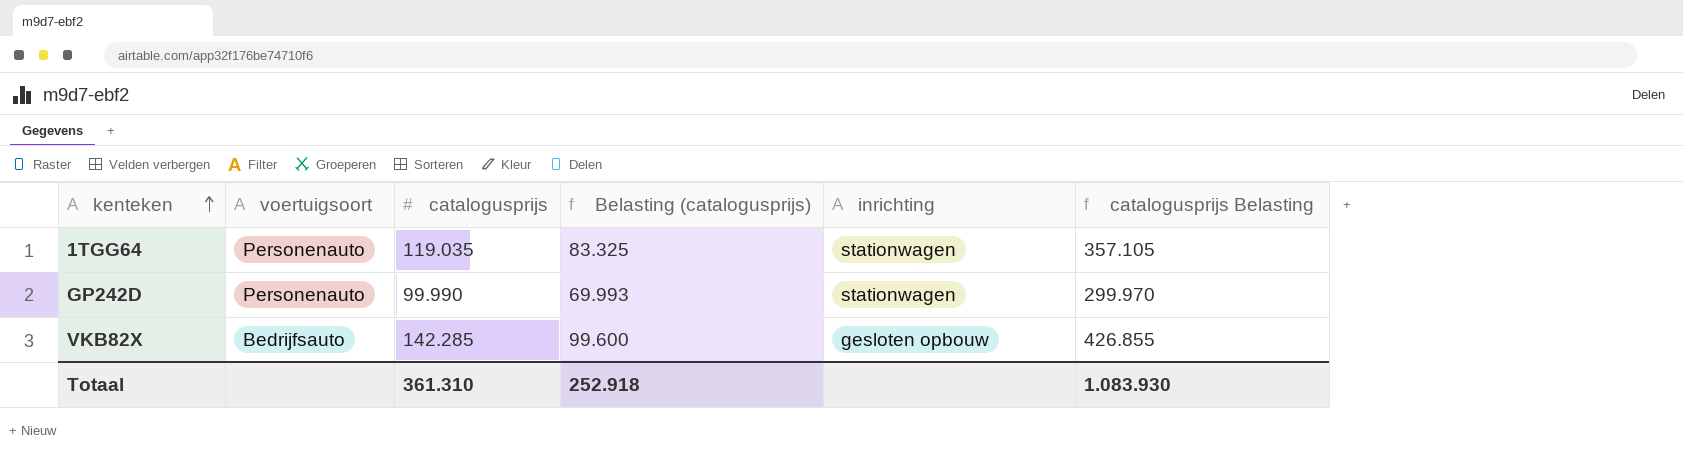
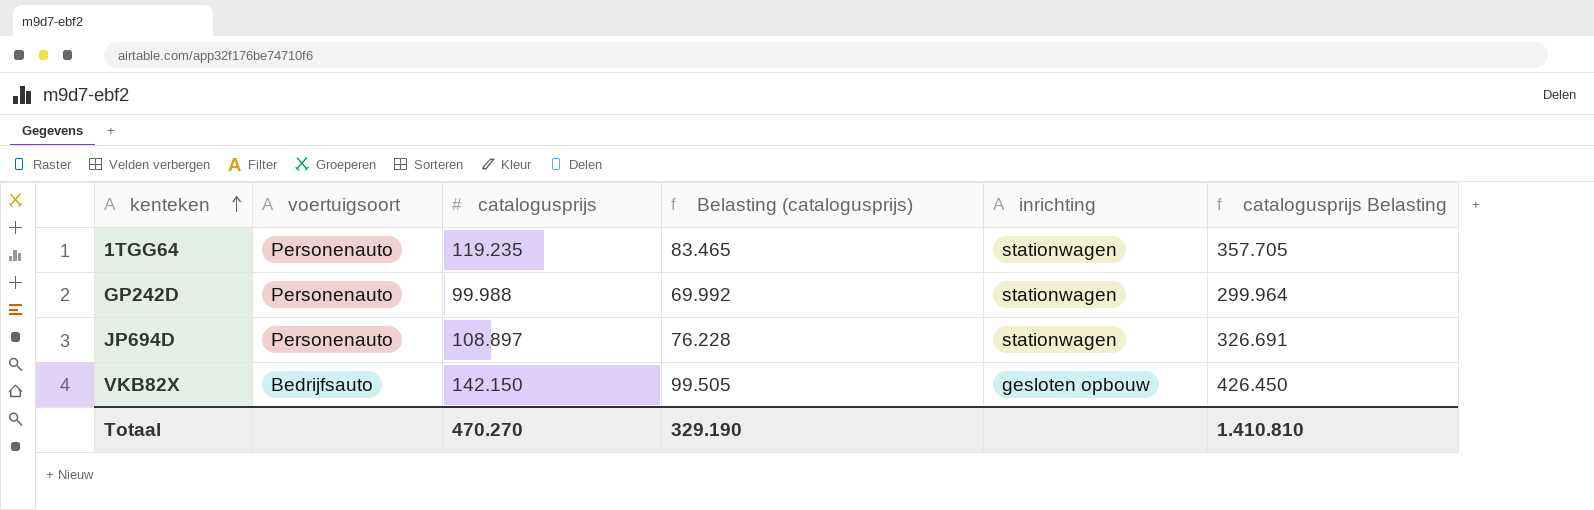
1TGG64 | catalogusprijs: 119.035 -> 119.235
1TGG64 | Belasting (catalogusprijs): 83.325 -> 83.465
1TGG64 | catalogusprijs Belasting: 357.105 -> 357.705
GP242D | catalogusprijs: 99.990 -> 99.988
GP242D | Belasting (catalogusprijs): 69.993 -> 69.992
GP242D | catalogusprijs Belasting: 299.970 -> 299.964
row JP694D: none -> Personenauto | 108.897 | 76.228 | stationwagen | 326.691
VKB82X | catalogusprijs: 142.285 -> 142.150
VKB82X | Belasting (catalogusprijs): 99.600 -> 99.505
VKB82X | catalogusprijs Belasting: 426.855 -> 426.450
Totaal | catalogusprijs: 361.310 -> 470.270
Totaal | Belasting (catalogusprijs): 252.918 -> 329.190
Totaal | catalogusprijs Belasting: 1.083.930 -> 1.410.810

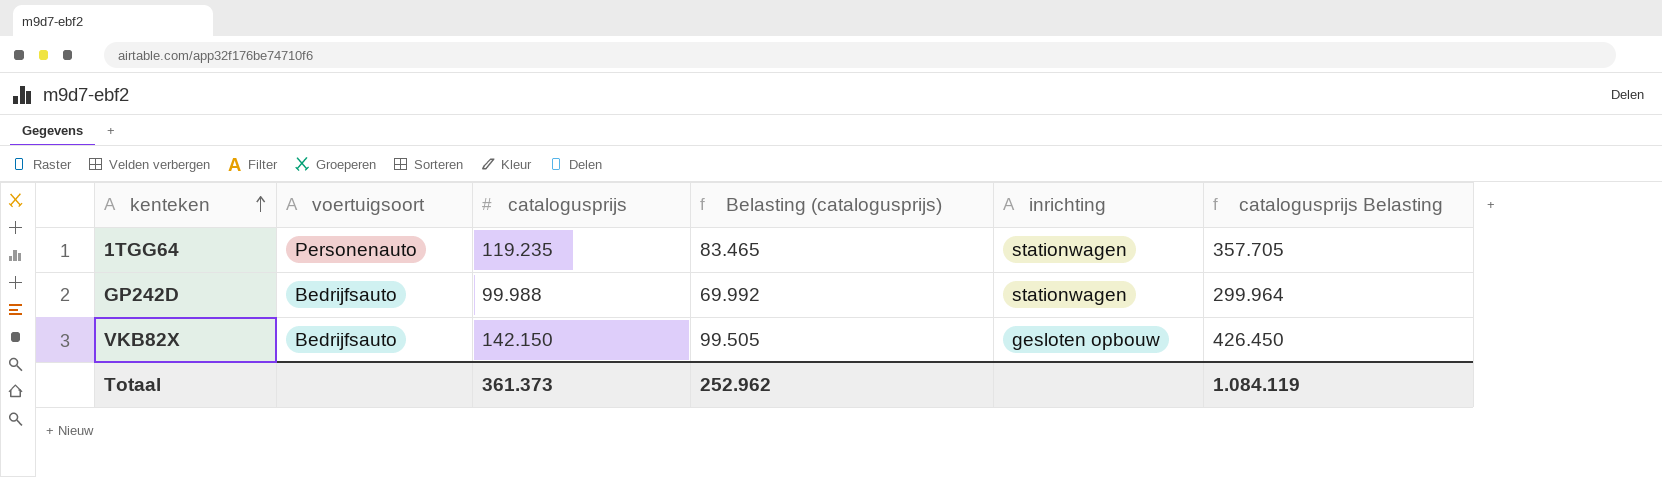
row JP694D: Personenauto | 108.897 | 76.228 | stationwagen | 326.691 -> none
GP242D | voertuigsoort: Personenauto -> Bedrijfsauto
Totaal | catalogusprijs: 470.270 -> 361.373
Totaal | Belasting (catalogusprijs): 329.190 -> 252.962
Totaal | catalogusprijs Belasting: 1.410.810 -> 1.084.119

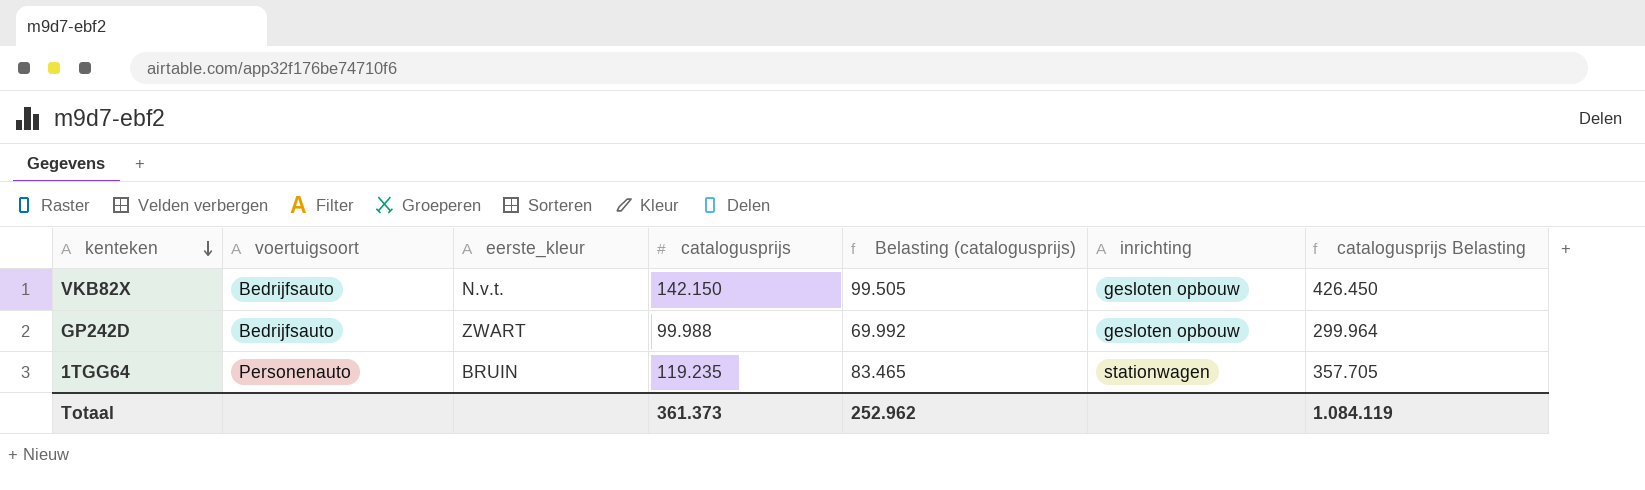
row order: kenteken ascending -> kenteken descending
column eerste_kleur | position: none -> 3
GP242D | inrichting: stationwagen -> gesloten opbouw

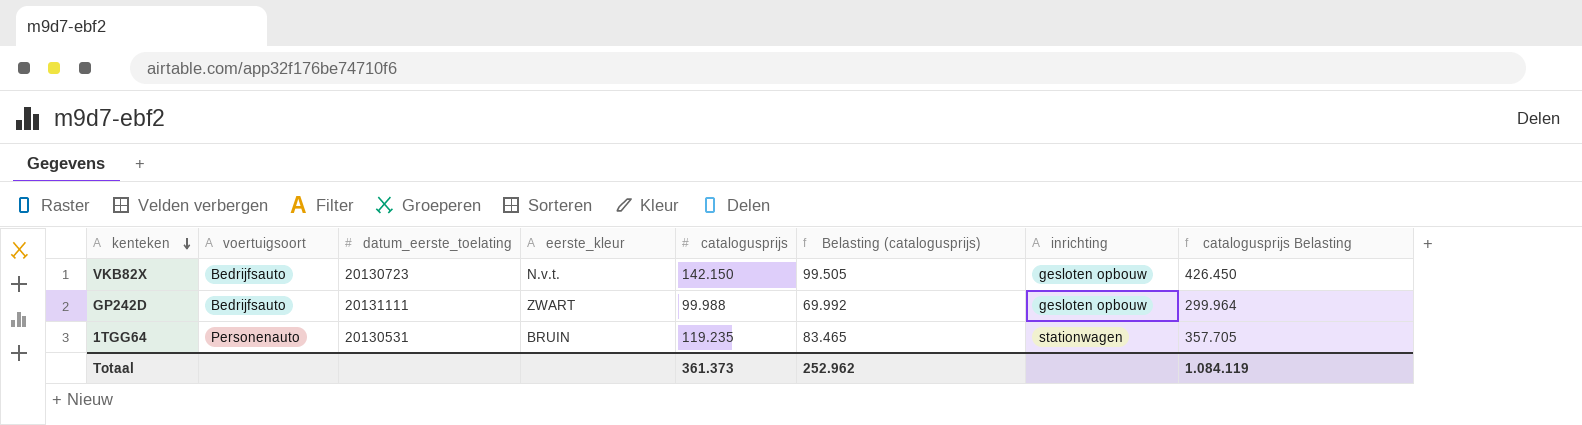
column datum_eerste_toelating | position: none -> 3

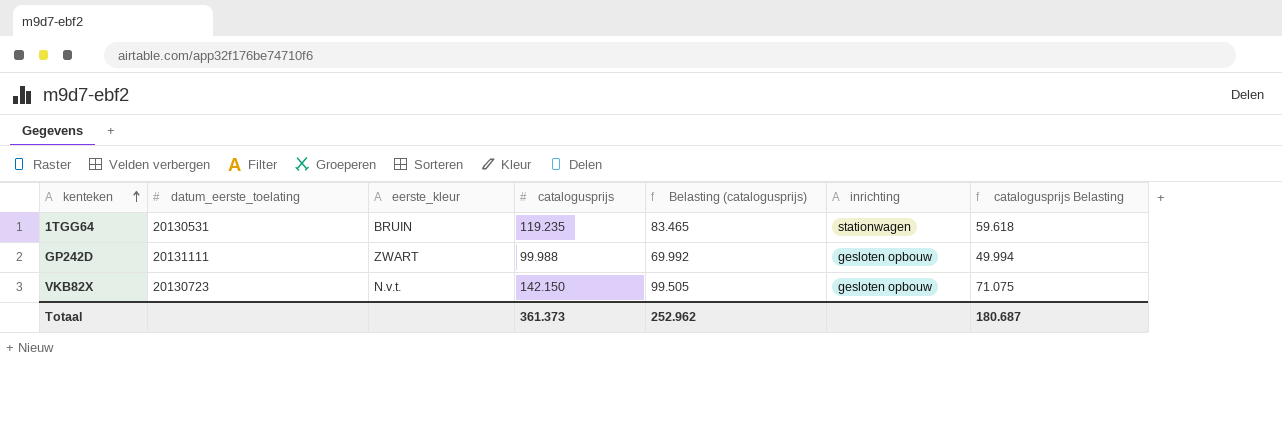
row order: kenteken descending -> kenteken ascending
column voertuigsoort | position: 2 -> none
column catalogusprijs Belasting | formula: [catalogusprijs] * 3 -> [catalogusprijs] * 0,5
Totaal | catalogusprijs Belasting: 1.084.119 -> 180.687

